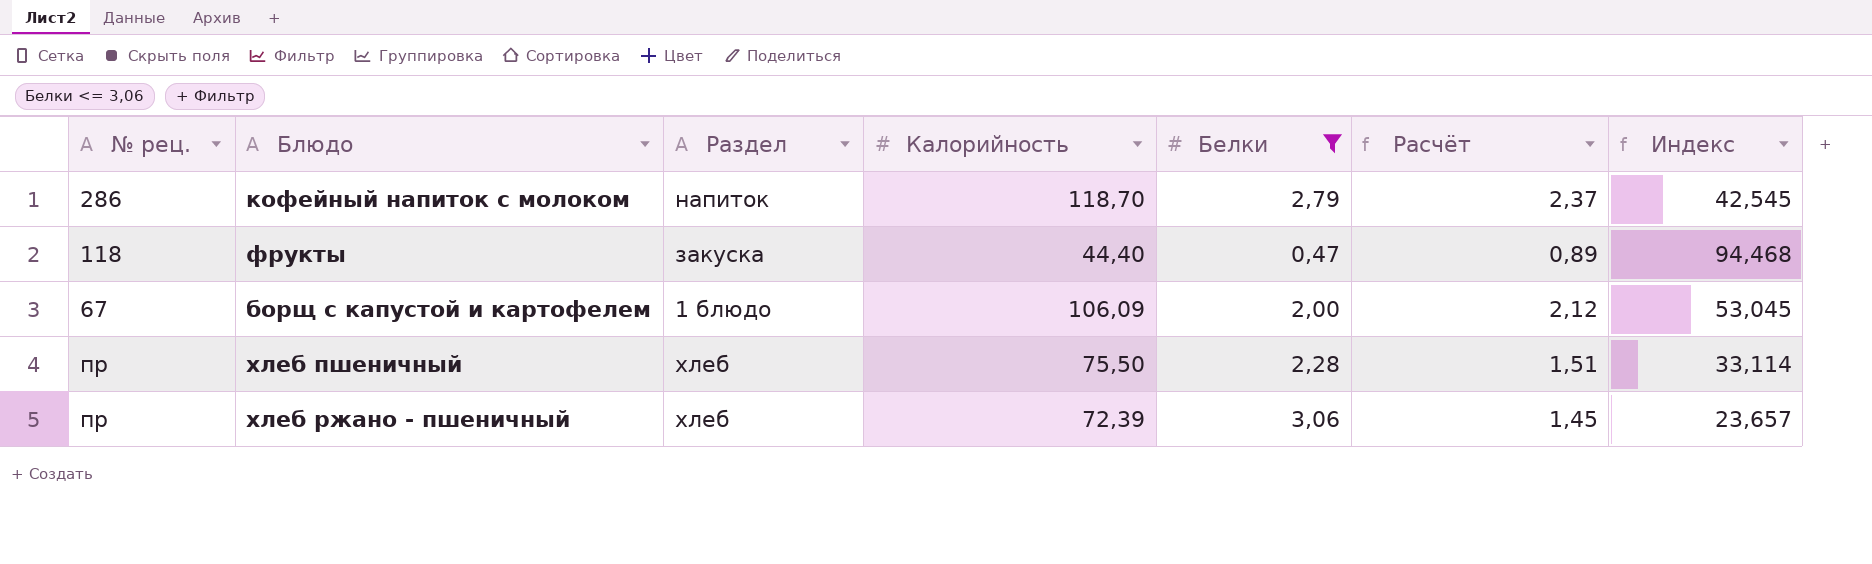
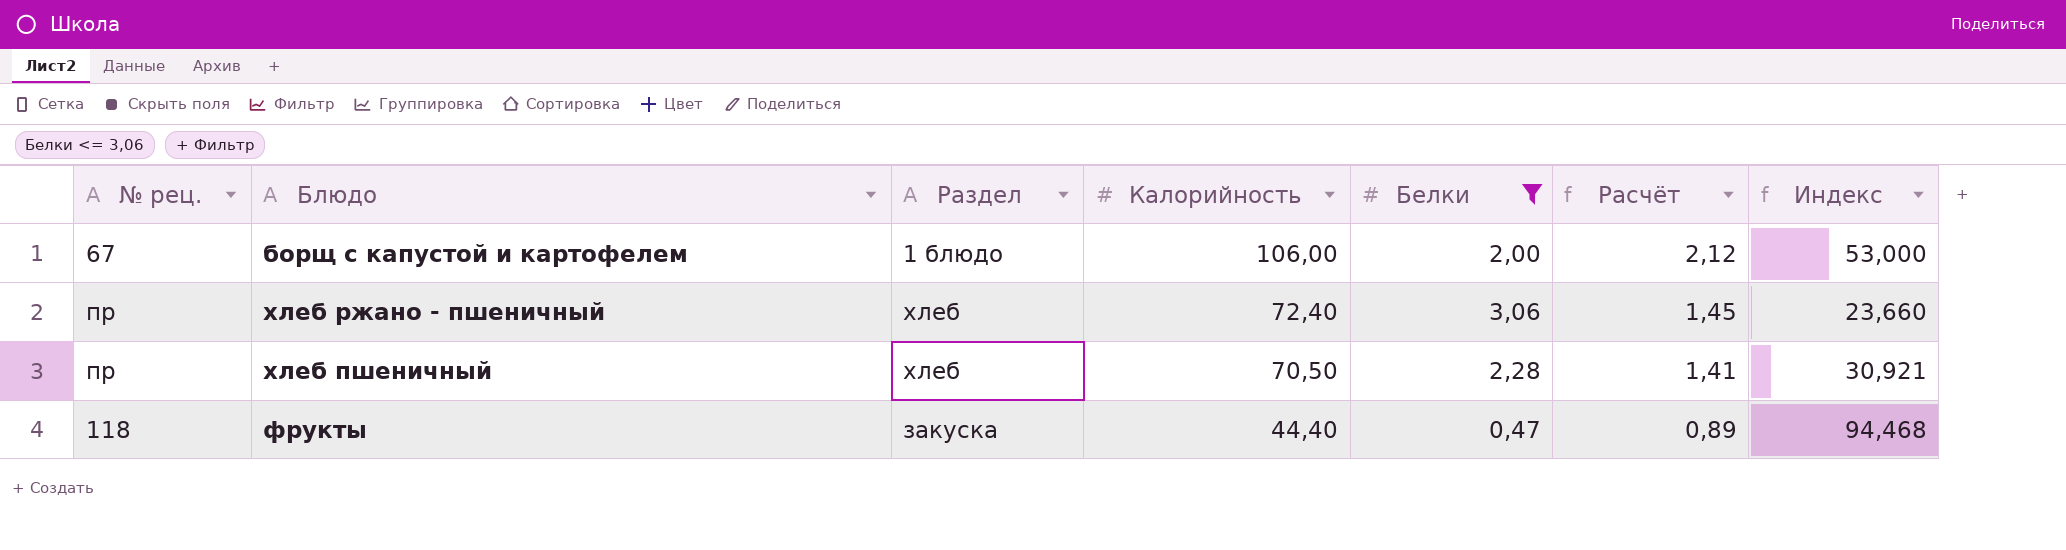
row order: none -> Калорийность descending
row кофейный напиток с молоком: 286 | напиток | 118,70 | 2,79 | 2,37 | 42,545 -> none
борщ с капустой и картофелем | Калорийность: 106,09 -> 106,00
борщ с капустой и картофелем | Индекс: 53,045 -> 53,000
хлеб ржано - пшеничный | Калорийность: 72,39 -> 72,40
хлеб ржано - пшеничный | Индекс: 23,657 -> 23,660
хлеб пшеничный | Калорийность: 75,50 -> 70,50
хлеб пшеничный | Расчёт: 1,51 -> 1,41
хлеб пшеничный | Индекс: 33,114 -> 30,921

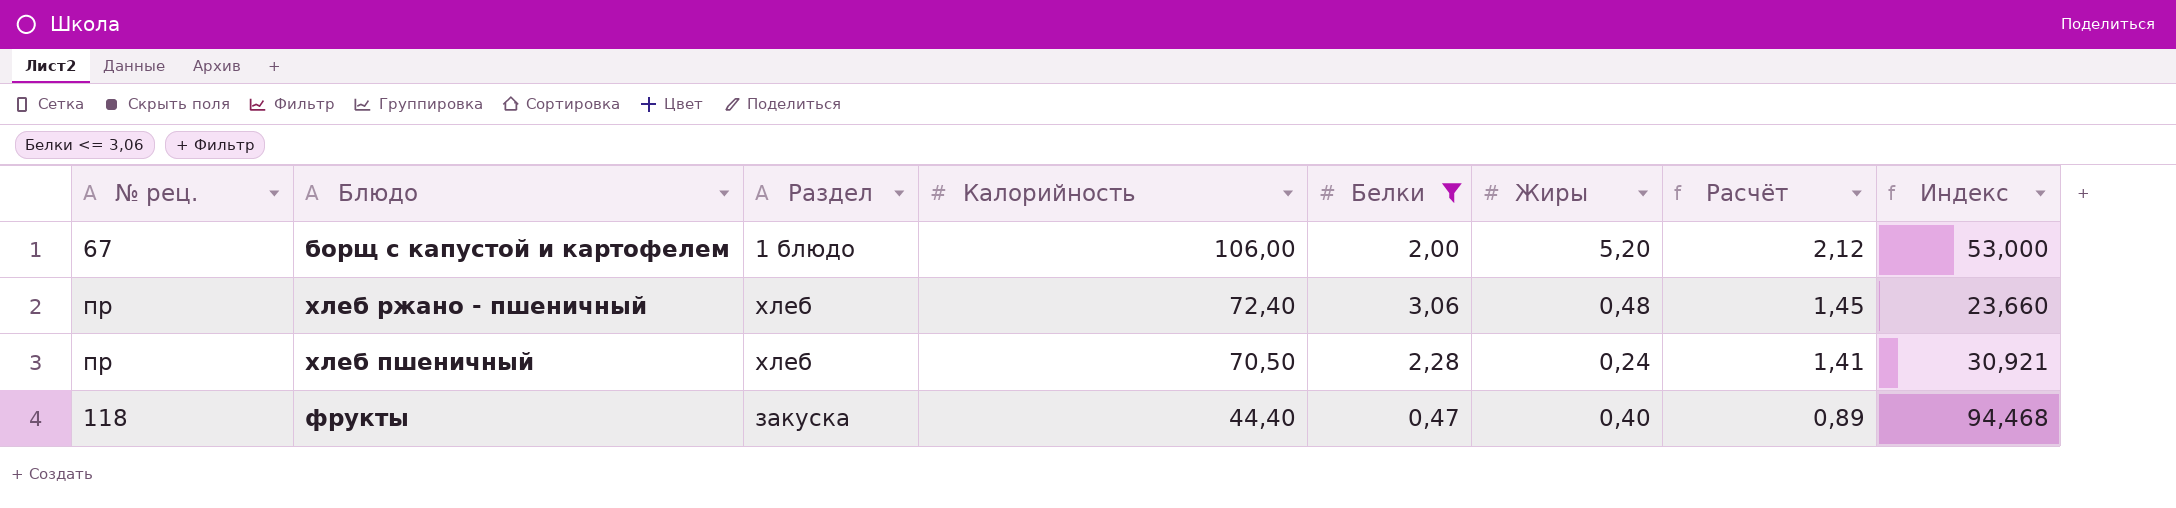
column Жиры | position: none -> 6

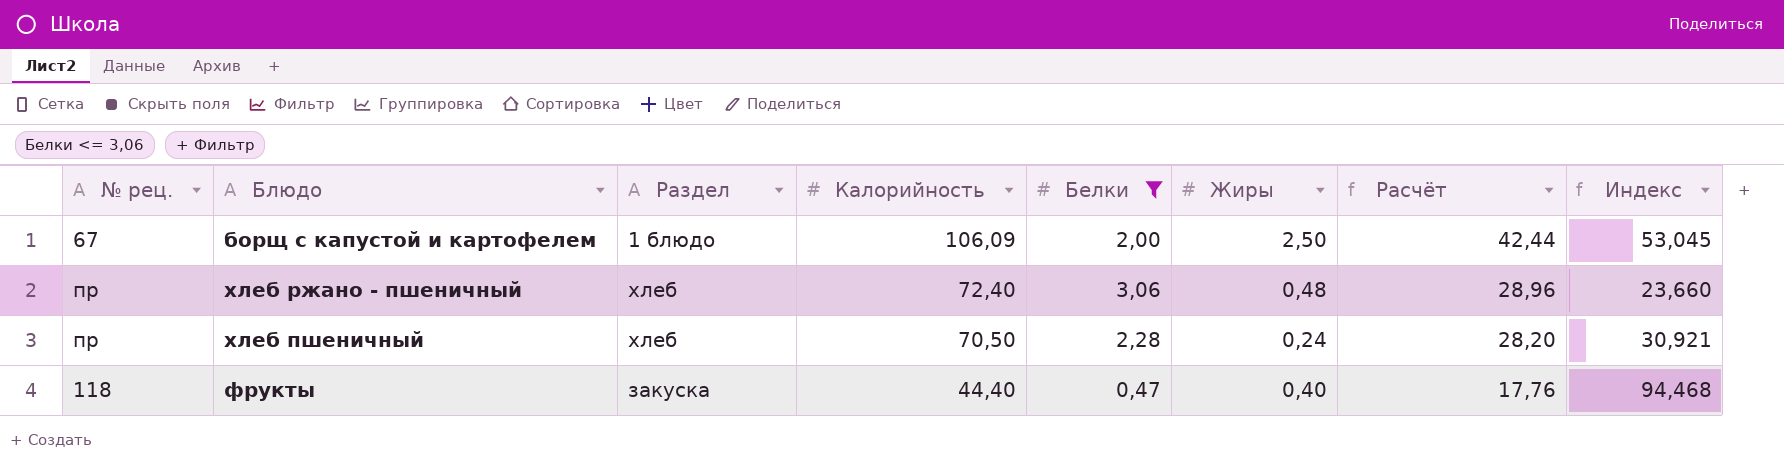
column Расчёт | formula: [Калорийность] * 0,02 -> [Калорийность] * 0,4
борщ с капустой и картофелем | Калорийность: 106,00 -> 106,09
борщ с капустой и картофелем | Жиры: 5,20 -> 2,50
борщ с капустой и картофелем | Индекс: 53,000 -> 53,045

